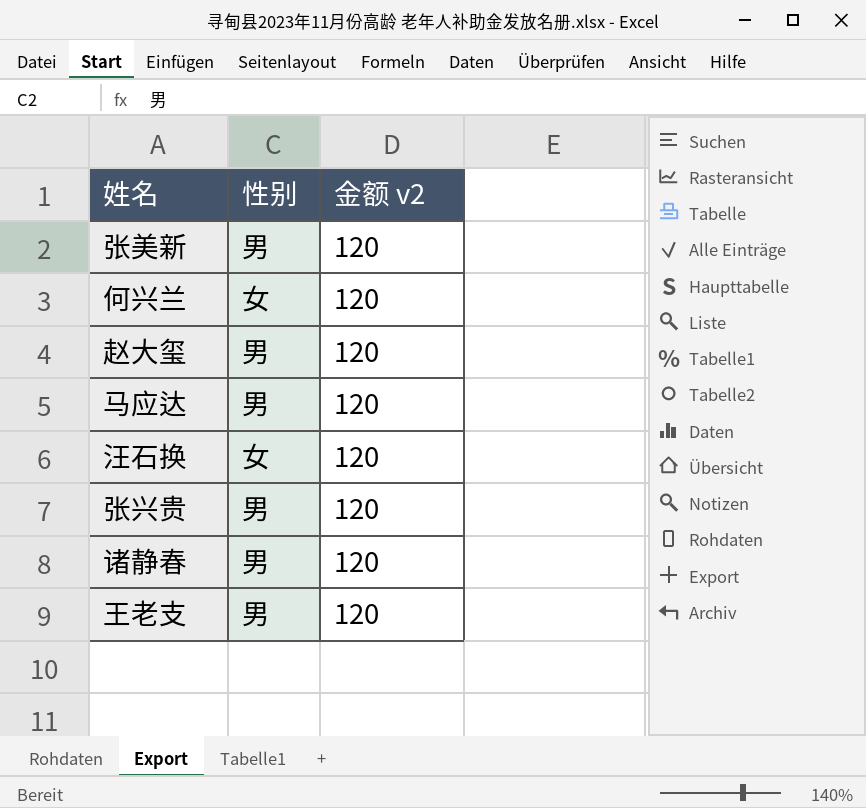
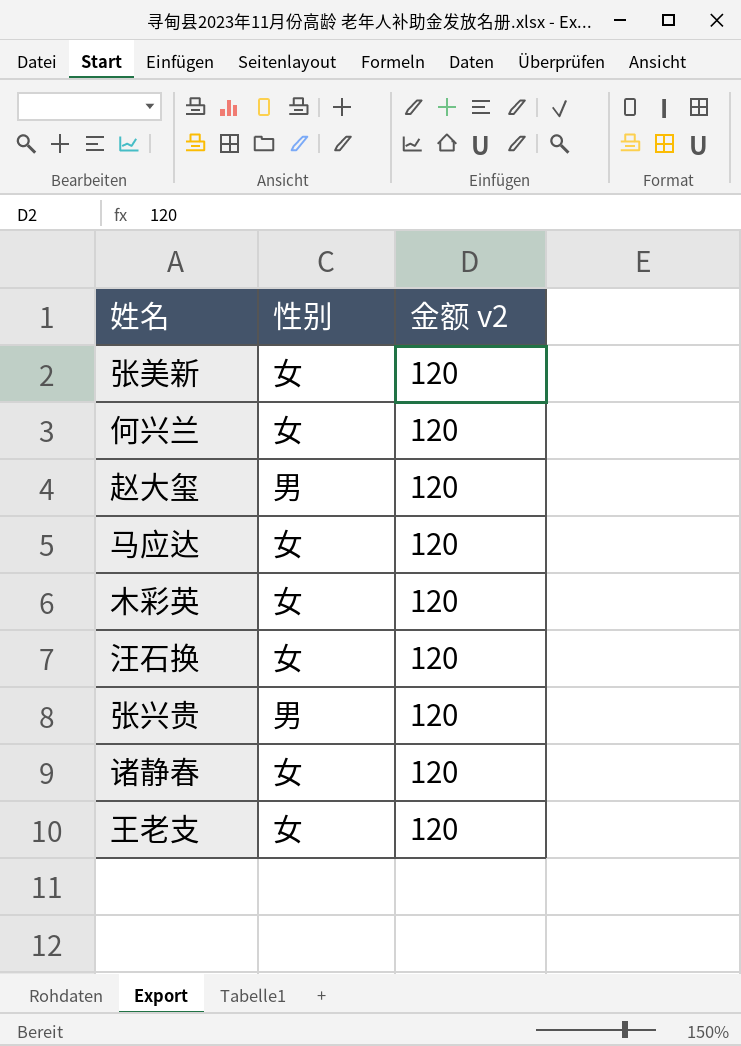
张美新 | 性别: 男 -> 女
马应达 | 性别: 男 -> 女
row 木彩英: none -> 女 | 120
诸静春 | 性别: 男 -> 女
王老支 | 性别: 男 -> 女

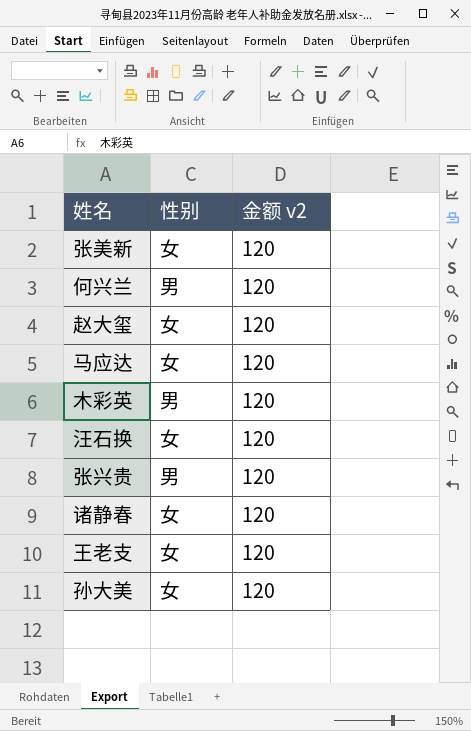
何兴兰 | 性别: 女 -> 男
赵大玺 | 性别: 男 -> 女
木彩英 | 性别: 女 -> 男
row 孙大美: none -> 女 | 120

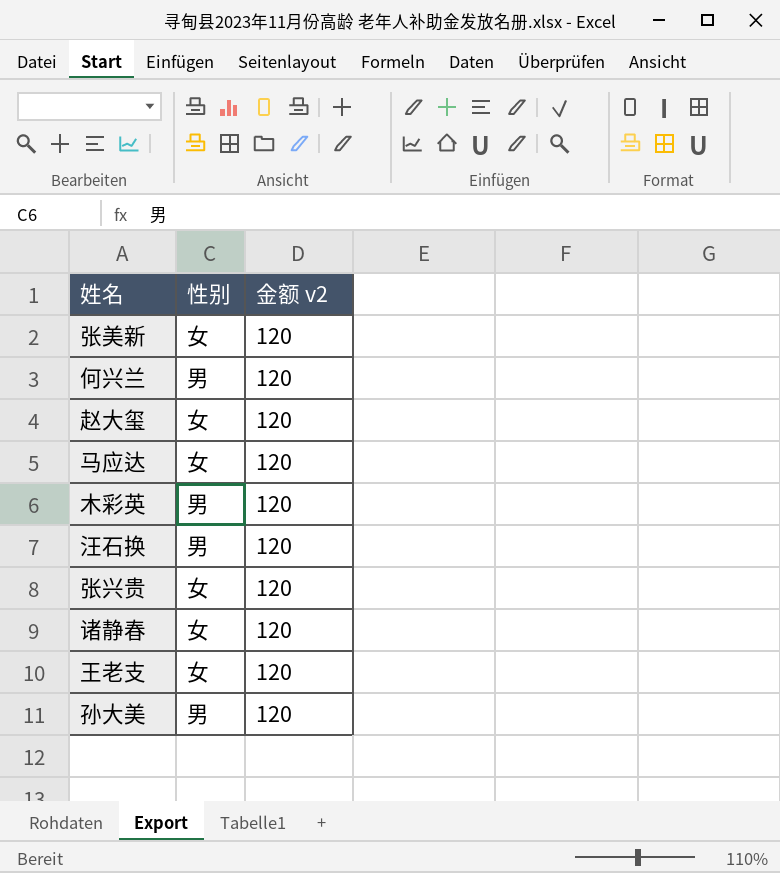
汪石换 | 性别: 女 -> 男
张兴贵 | 性别: 男 -> 女
孙大美 | 性别: 女 -> 男

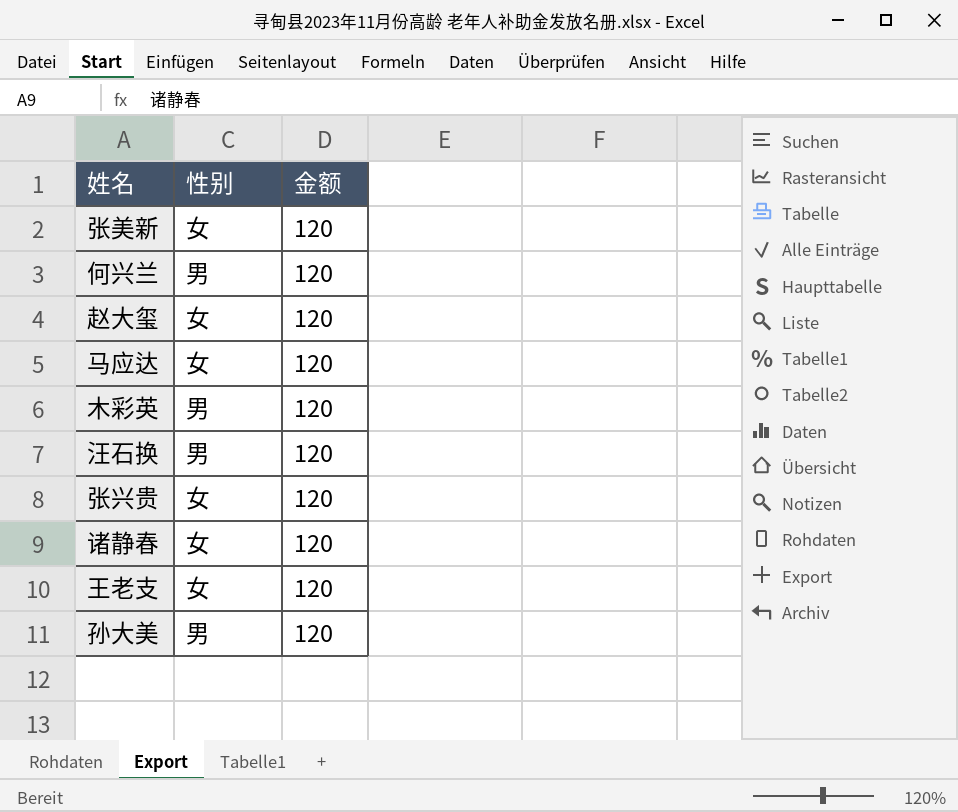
column name: 金额 v2 -> 金额

